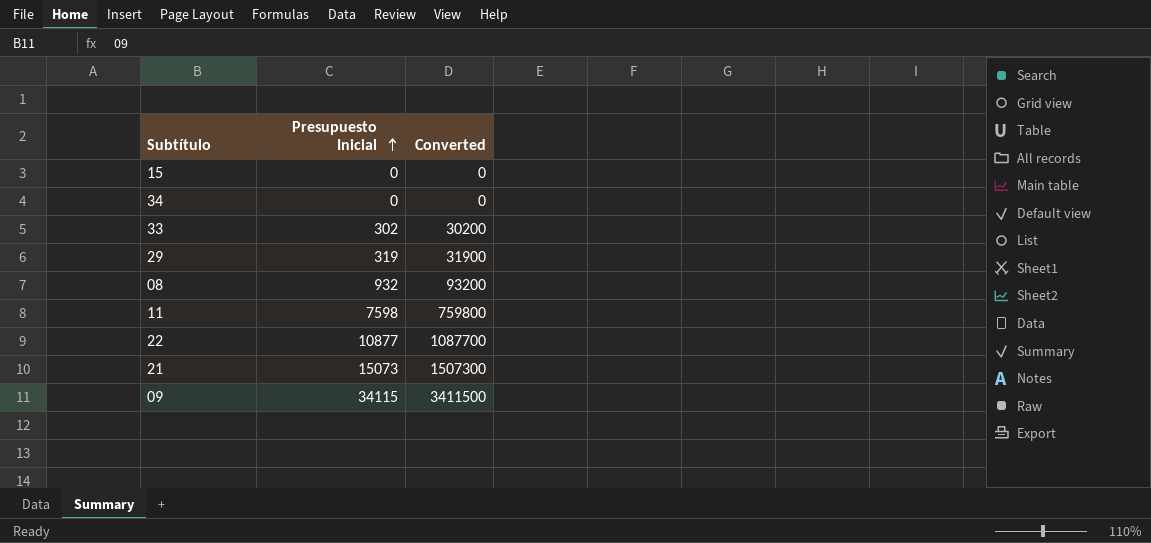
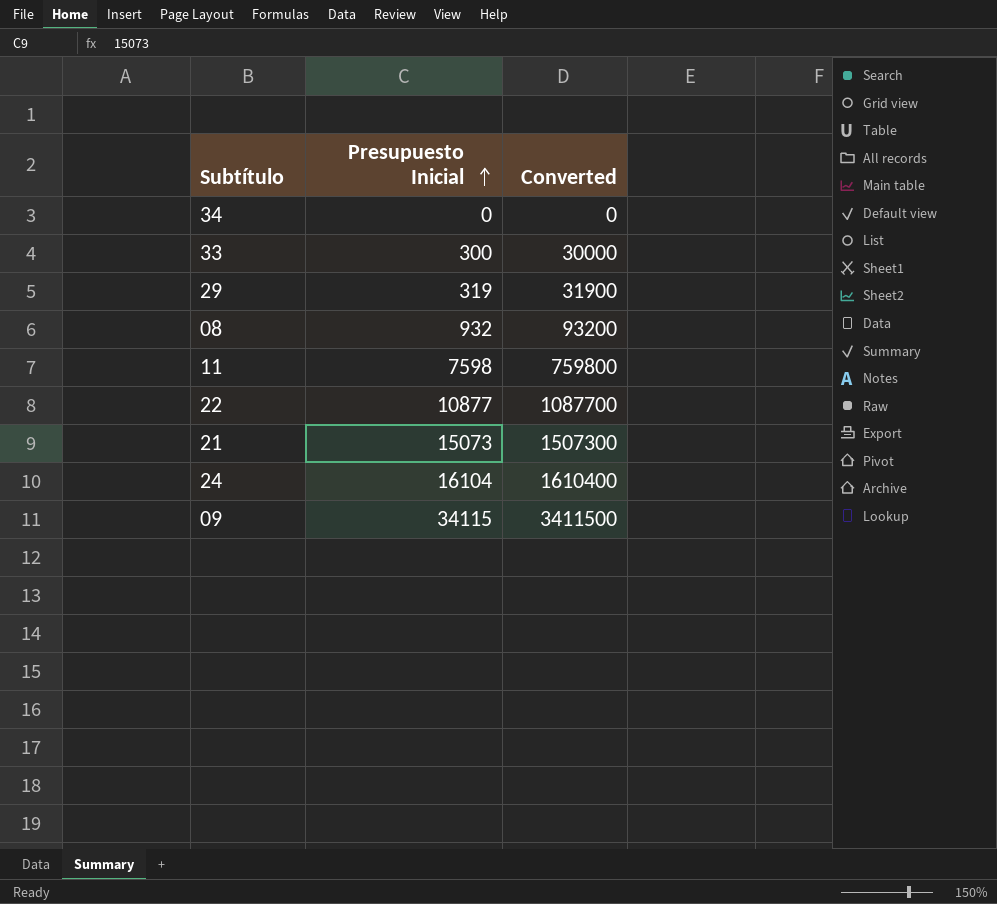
row 15: 0 | 0 -> none
33 | Presupuesto Inicial: 302 -> 300
33 | Converted: 30200 -> 30000
row 24: none -> 16104 | 1610400

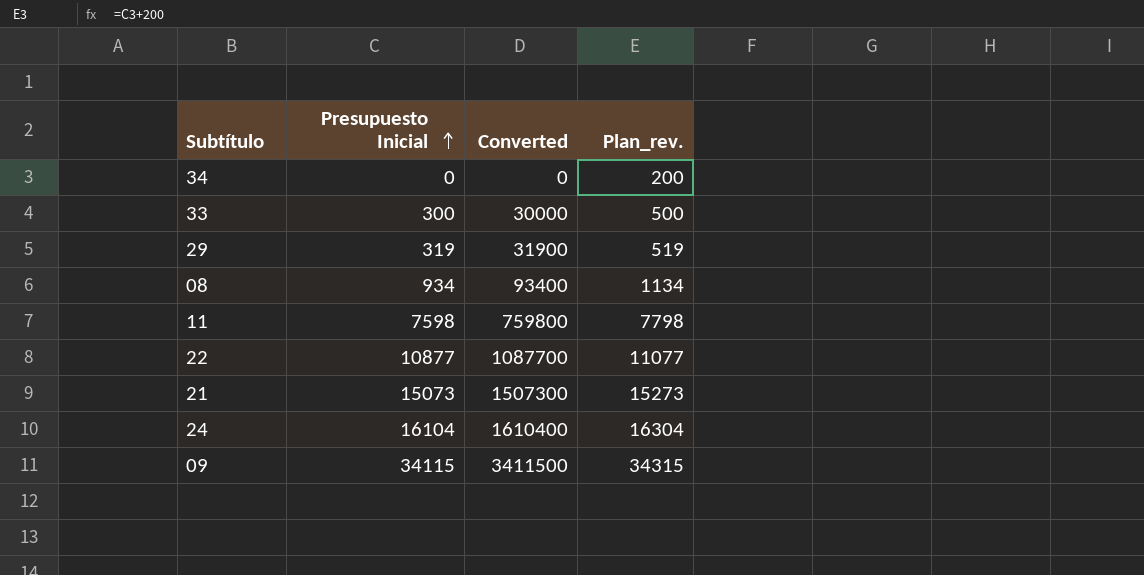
column Plan_rev. | formula: none -> [Presupuesto Inicial] + 200
08 | Presupuesto Inicial: 932 -> 934
08 | Converted: 93200 -> 93400

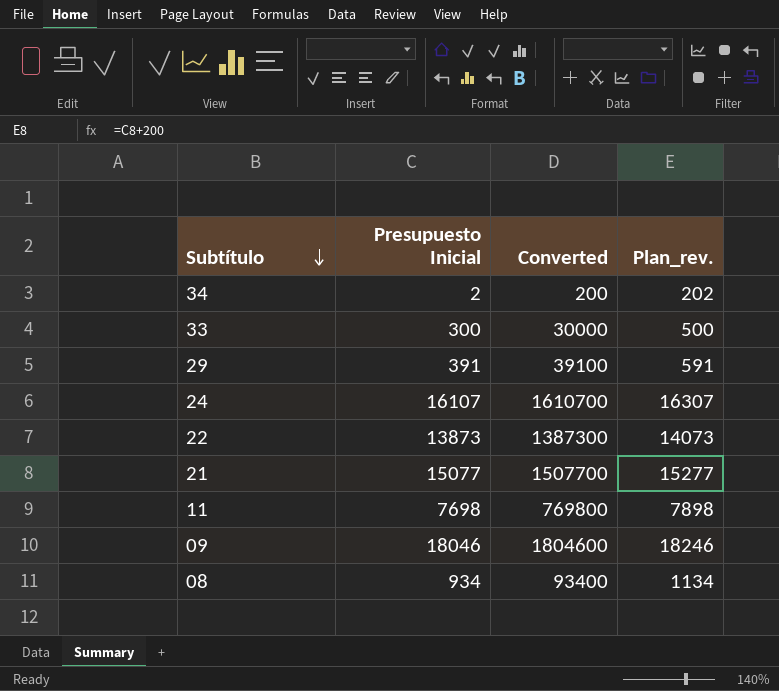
row order: Presupuesto Inicial ascending -> Subtítulo descending
34 | Presupuesto Inicial: 0 -> 2
34 | Converted: 0 -> 200
34 | Plan_rev.: 200 -> 202
29 | Presupuesto Inicial: 319 -> 391
29 | Converted: 31900 -> 39100
29 | Plan_rev.: 519 -> 591
24 | Presupuesto Inicial: 16104 -> 16107
24 | Converted: 1610400 -> 1610700
24 | Plan_rev.: 16304 -> 16307
22 | Presupuesto Inicial: 10877 -> 13873
22 | Converted: 1087700 -> 1387300
22 | Plan_rev.: 11077 -> 14073
21 | Presupuesto Inicial: 15073 -> 15077
21 | Converted: 1507300 -> 1507700
21 | Plan_rev.: 15273 -> 15277
11 | Presupuesto Inicial: 7598 -> 7698
11 | Converted: 759800 -> 769800
11 | Plan_rev.: 7798 -> 7898
09 | Presupuesto Inicial: 34115 -> 18046
09 | Converted: 3411500 -> 1804600
09 | Plan_rev.: 34315 -> 18246

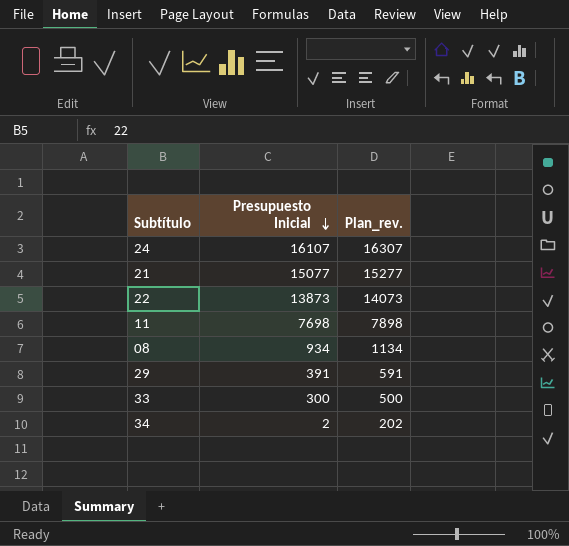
row order: Subtítulo descending -> Presupuesto Inicial descending
column Converted | formula: [Presupuesto Inicial] * 100 -> none
row 09: 18046 | 1804600 | 18246 -> none

